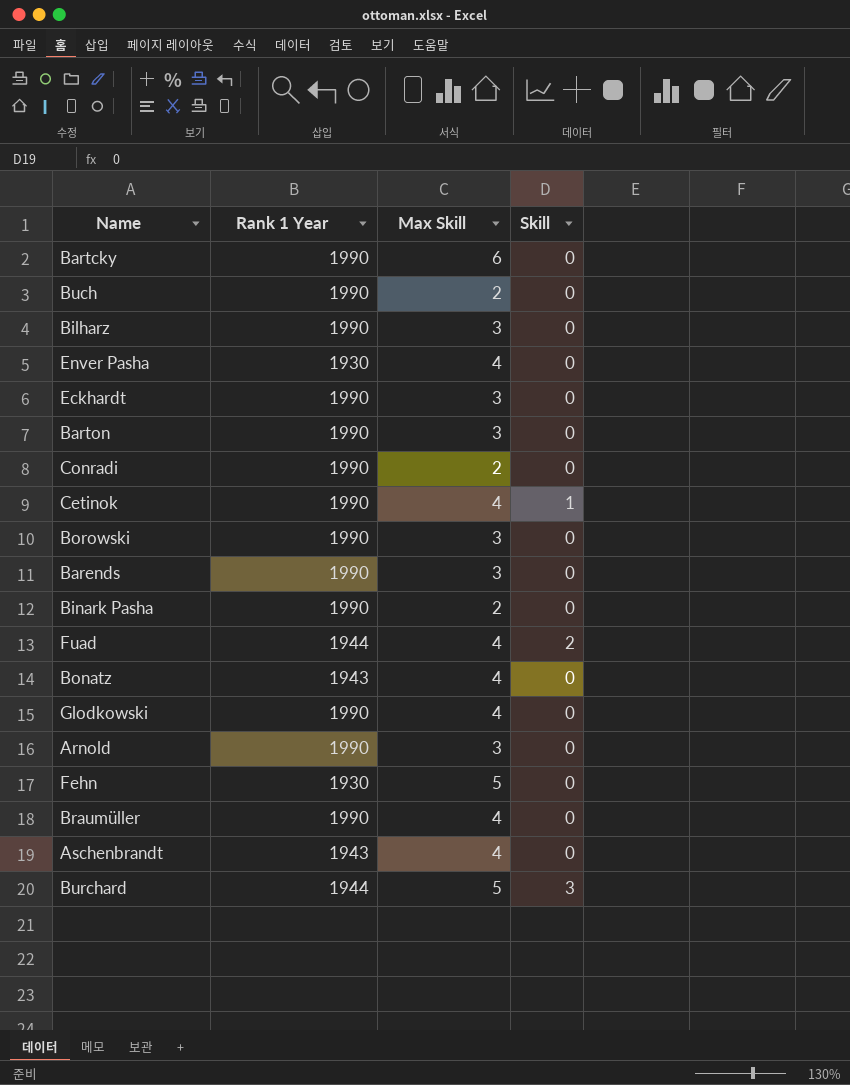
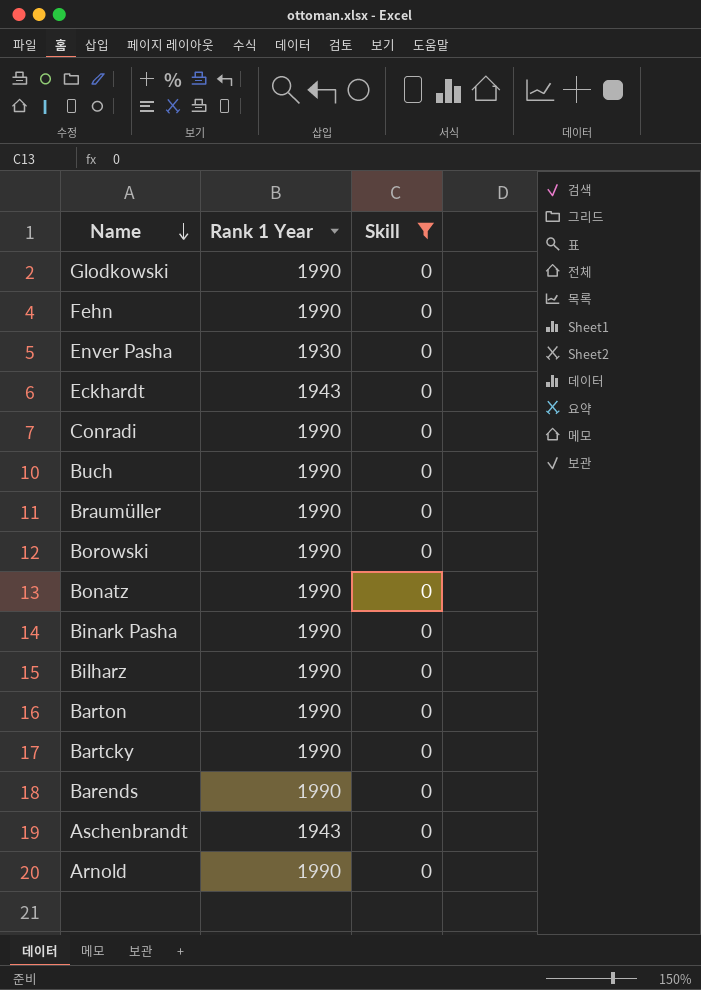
filter: none -> Skill = 0
row order: none -> Name descending
column Max Skill | position: 3 -> none
Fehn | Rank 1 Year: 1930 -> 1990
Eckhardt | Rank 1 Year: 1990 -> 1943
Bonatz | Rank 1 Year: 1943 -> 1990

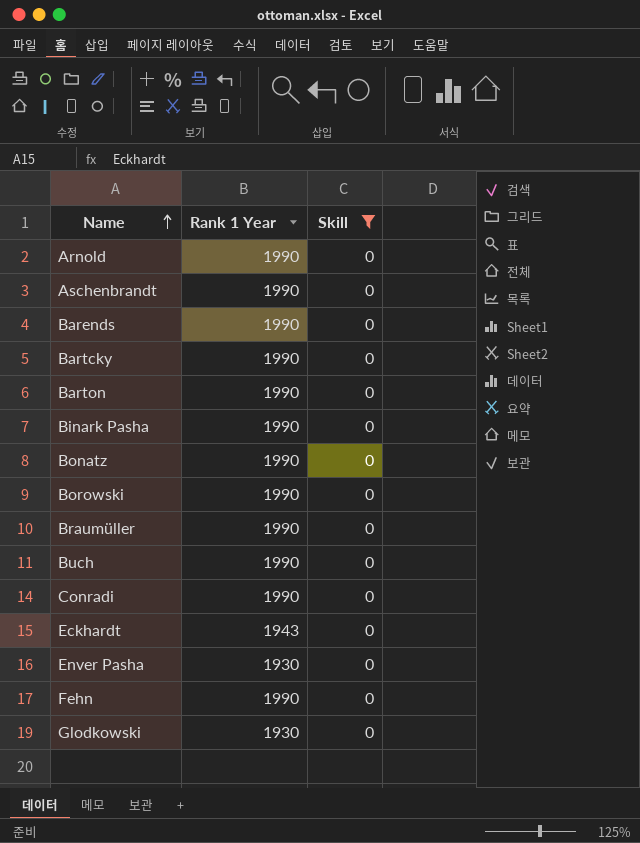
row order: Name descending -> Name ascending
row Bilharz: 1990 | 0 -> none
Aschenbrandt | Rank 1 Year: 1943 -> 1990
Glodkowski | Rank 1 Year: 1990 -> 1930

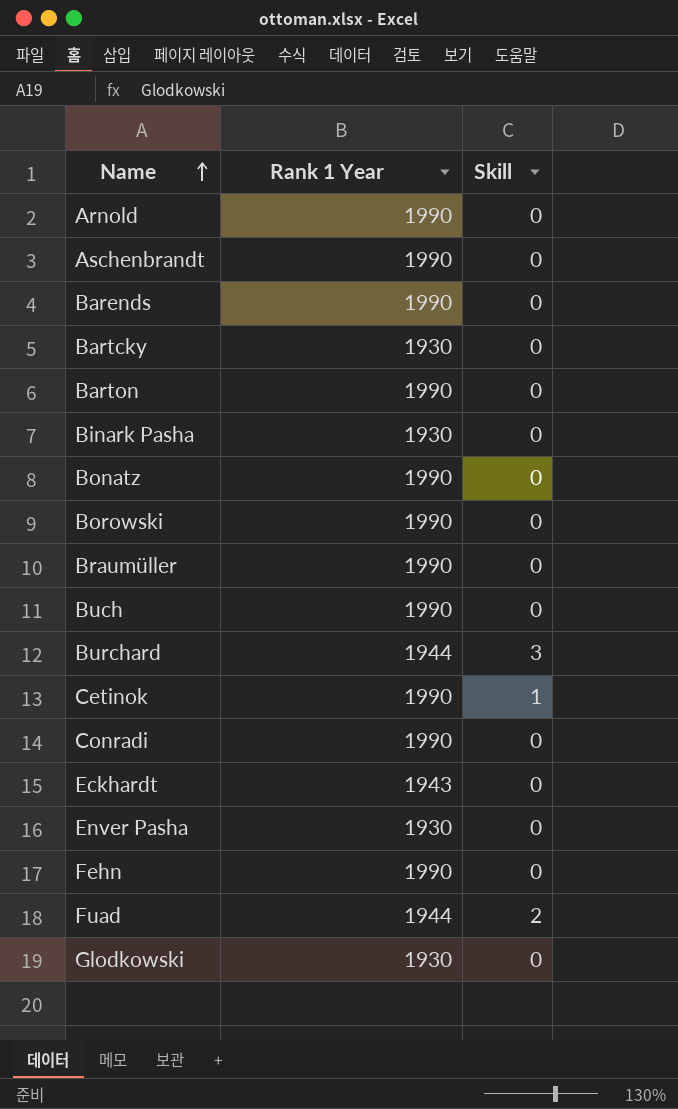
filter: Skill = 0 -> none
Bartcky | Rank 1 Year: 1990 -> 1930
Binark Pasha | Rank 1 Year: 1990 -> 1930

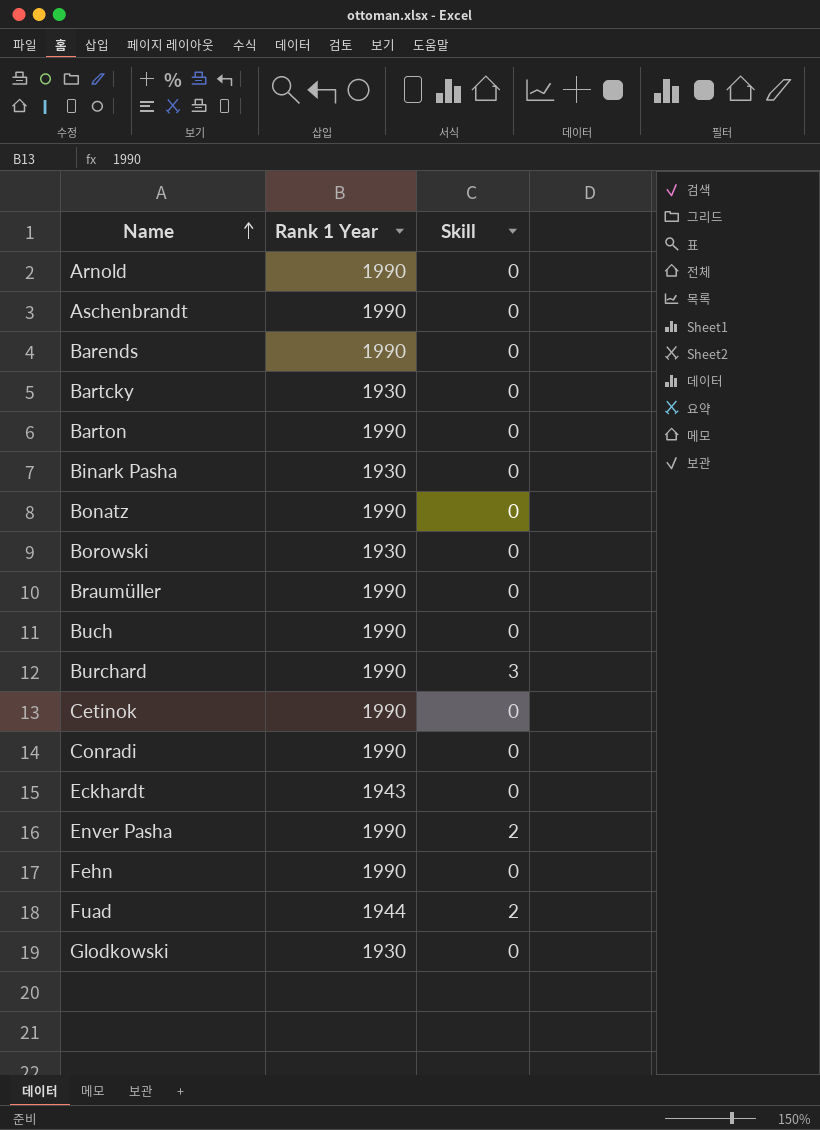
Borowski | Rank 1 Year: 1990 -> 1930
Burchard | Rank 1 Year: 1944 -> 1990
Cetinok | Skill: 1 -> 0
Enver Pasha | Rank 1 Year: 1930 -> 1990
Enver Pasha | Skill: 0 -> 2

